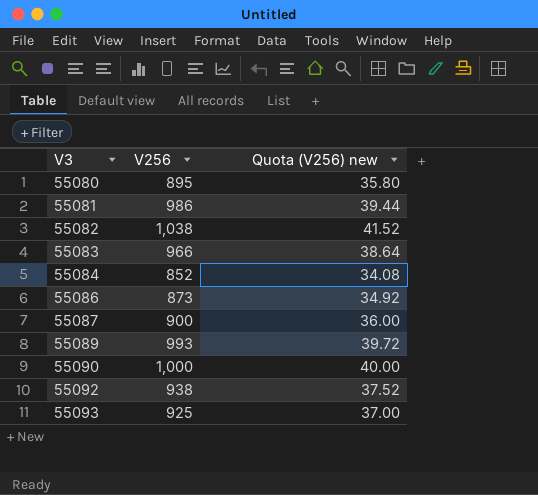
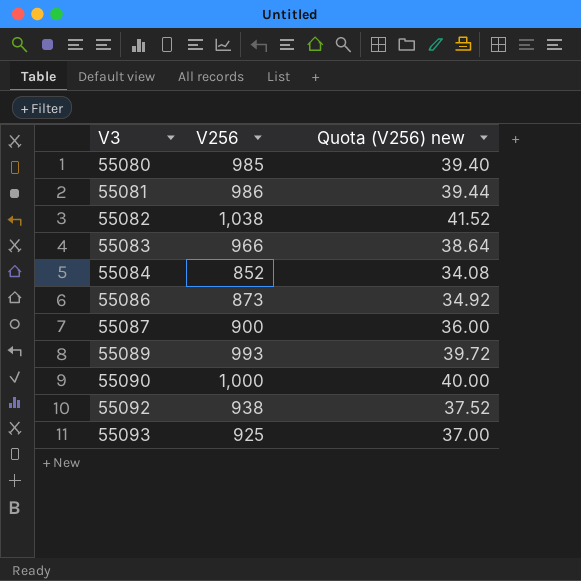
55080 | V256: 895 -> 985
55080 | Quota (V256) new: 35.80 -> 39.40

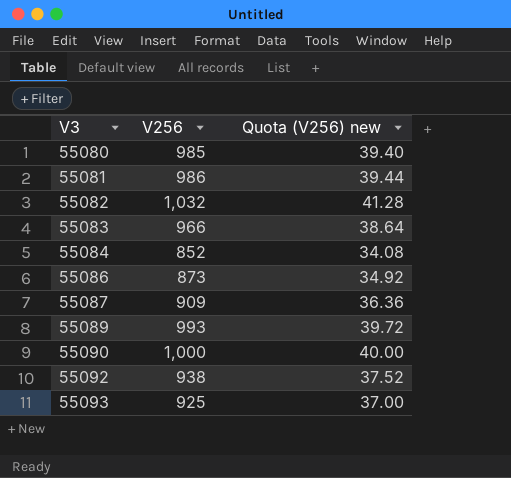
55082 | V256: 1,038 -> 1,032
55082 | Quota (V256) new: 41.52 -> 41.28
55087 | V256: 900 -> 909
55087 | Quota (V256) new: 36.00 -> 36.36

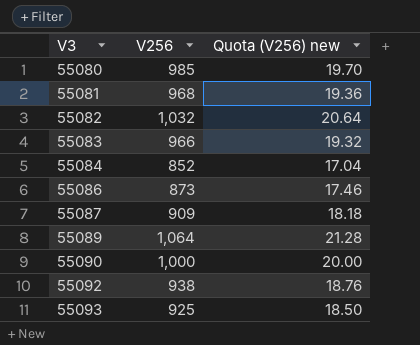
column Quota (V256) new | formula: [V256] * 0.04 -> [V256] * 0.02
55081 | V256: 986 -> 968
55089 | V256: 993 -> 1,064

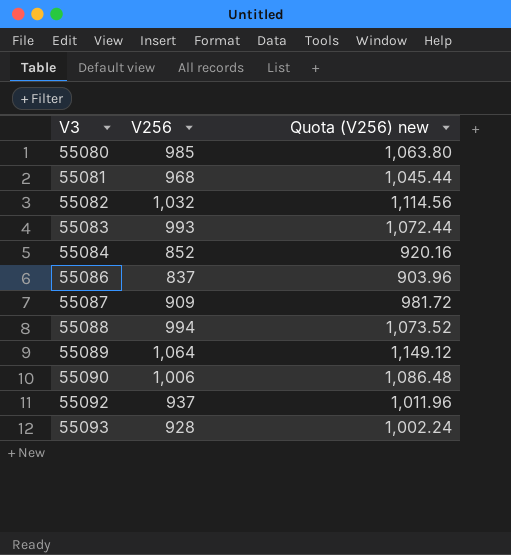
column Quota (V256) new | formula: [V256] * 0.02 -> [V256] * 1.08
55083 | V256: 966 -> 993
55086 | V256: 873 -> 837
row 55088: none -> 994 | 1,073.52
55090 | V256: 1,000 -> 1,006
55092 | V256: 938 -> 937
55093 | V256: 925 -> 928

